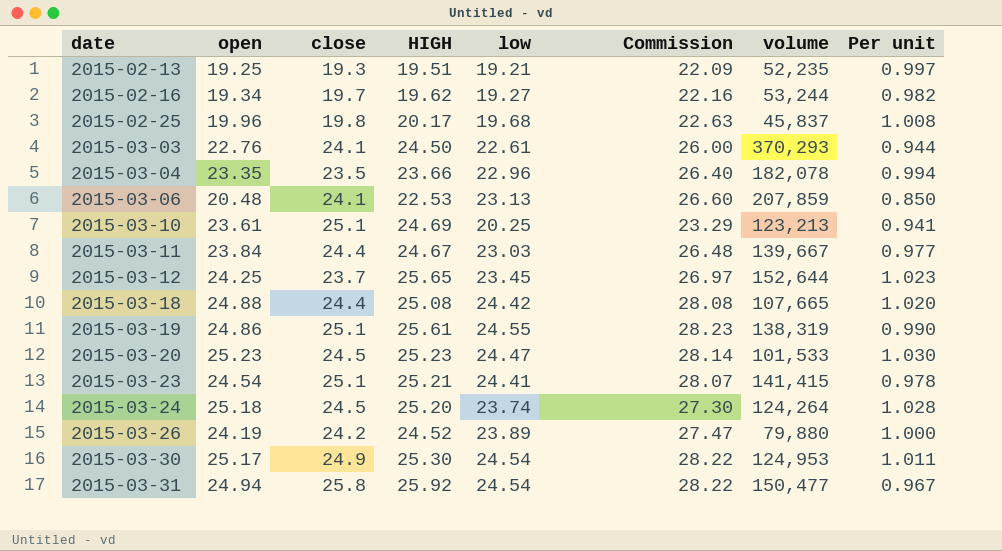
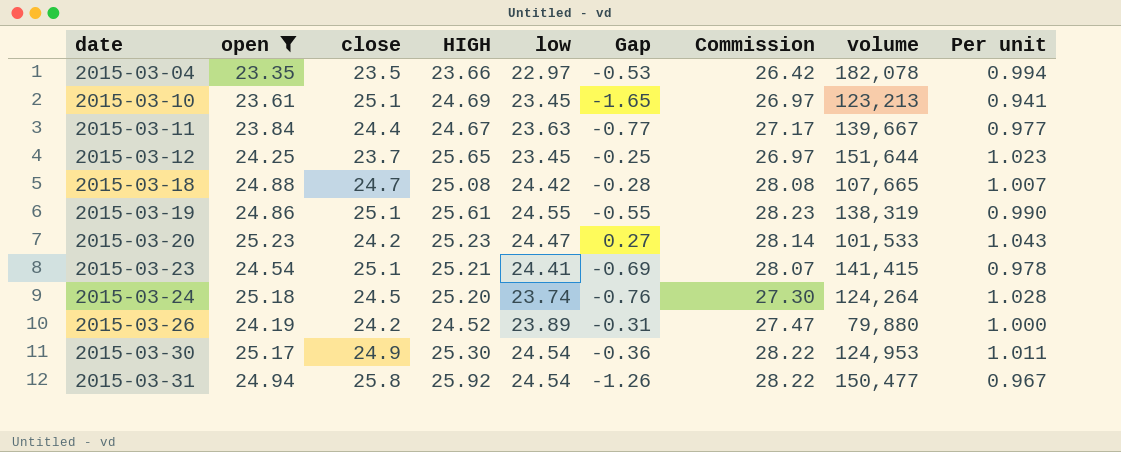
filter: none -> open >= 23.35
column Gap | formula: none -> [low] - [close]
2015-03-04 | low: 22.96 -> 22.97
2015-03-04 | Commission: 26.40 -> 26.42
2015-03-10 | low: 20.25 -> 23.45
2015-03-10 | Commission: 23.29 -> 26.97
2015-03-11 | low: 23.03 -> 23.63
2015-03-11 | Commission: 26.48 -> 27.17
2015-03-12 | volume: 152,644 -> 151,644
2015-03-18 | close: 24.4 -> 24.7
2015-03-18 | Per unit: 1.020 -> 1.007
2015-03-20 | close: 24.5 -> 24.2
2015-03-20 | Per unit: 1.030 -> 1.043

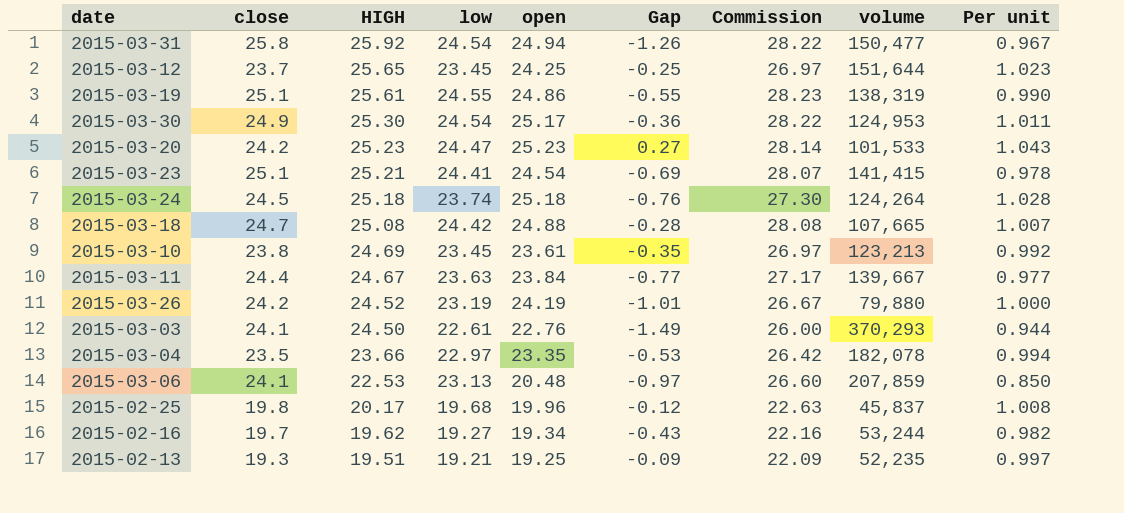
filter: open >= 23.35 -> none
row order: date ascending -> HIGH descending
column open | position: 2 -> 5
2015-03-24 | HIGH: 25.20 -> 25.18
2015-03-10 | close: 25.1 -> 23.8
2015-03-10 | Gap: -1.65 -> -0.35
2015-03-10 | Per unit: 0.941 -> 0.992
2015-03-26 | low: 23.89 -> 23.19
2015-03-26 | Gap: -0.31 -> -1.01
2015-03-26 | Commission: 27.47 -> 26.67

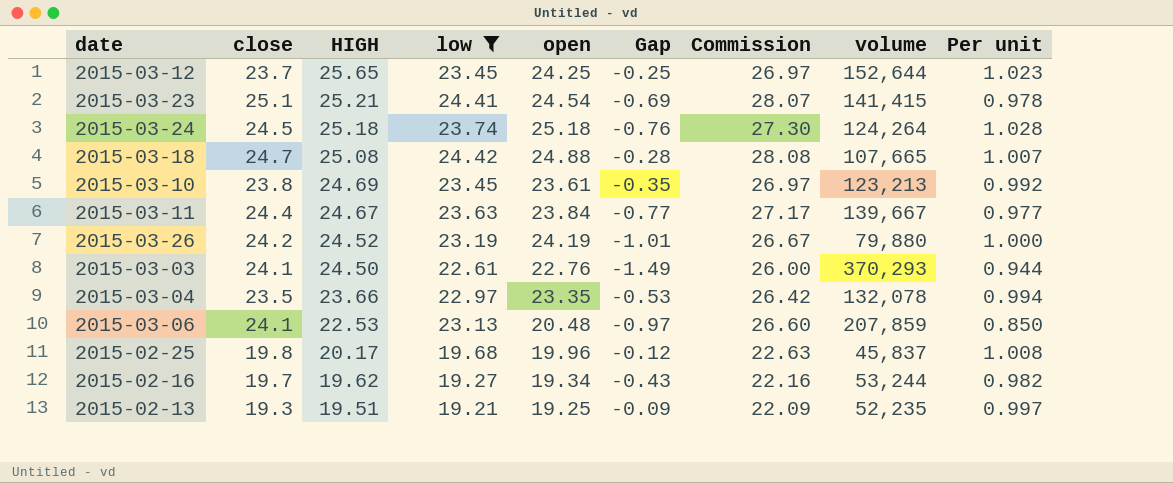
filter: none -> low <= 24.42
2015-03-12 | volume: 151,644 -> 152,644
2015-03-04 | volume: 182,078 -> 132,078

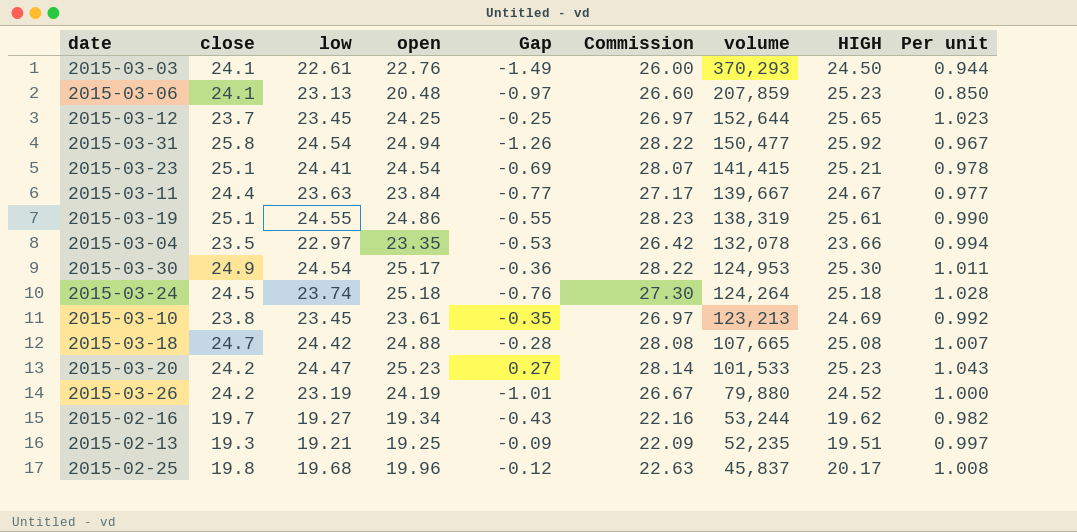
filter: low <= 24.42 -> none
row order: HIGH descending -> volume descending
column HIGH | position: 3 -> 8
2015-03-06 | HIGH: 22.53 -> 25.23

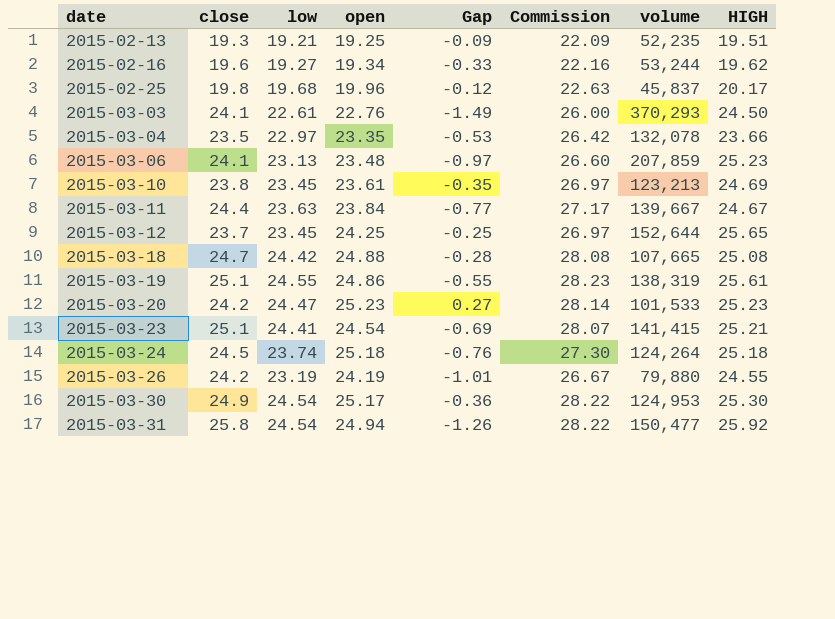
row order: volume descending -> date ascending
column Per unit | formula: [open] / [close] -> none
2015-02-16 | close: 19.7 -> 19.6
2015-02-16 | Gap: -0.43 -> -0.33
2015-03-06 | open: 20.48 -> 23.48
2015-03-26 | HIGH: 24.52 -> 24.55

